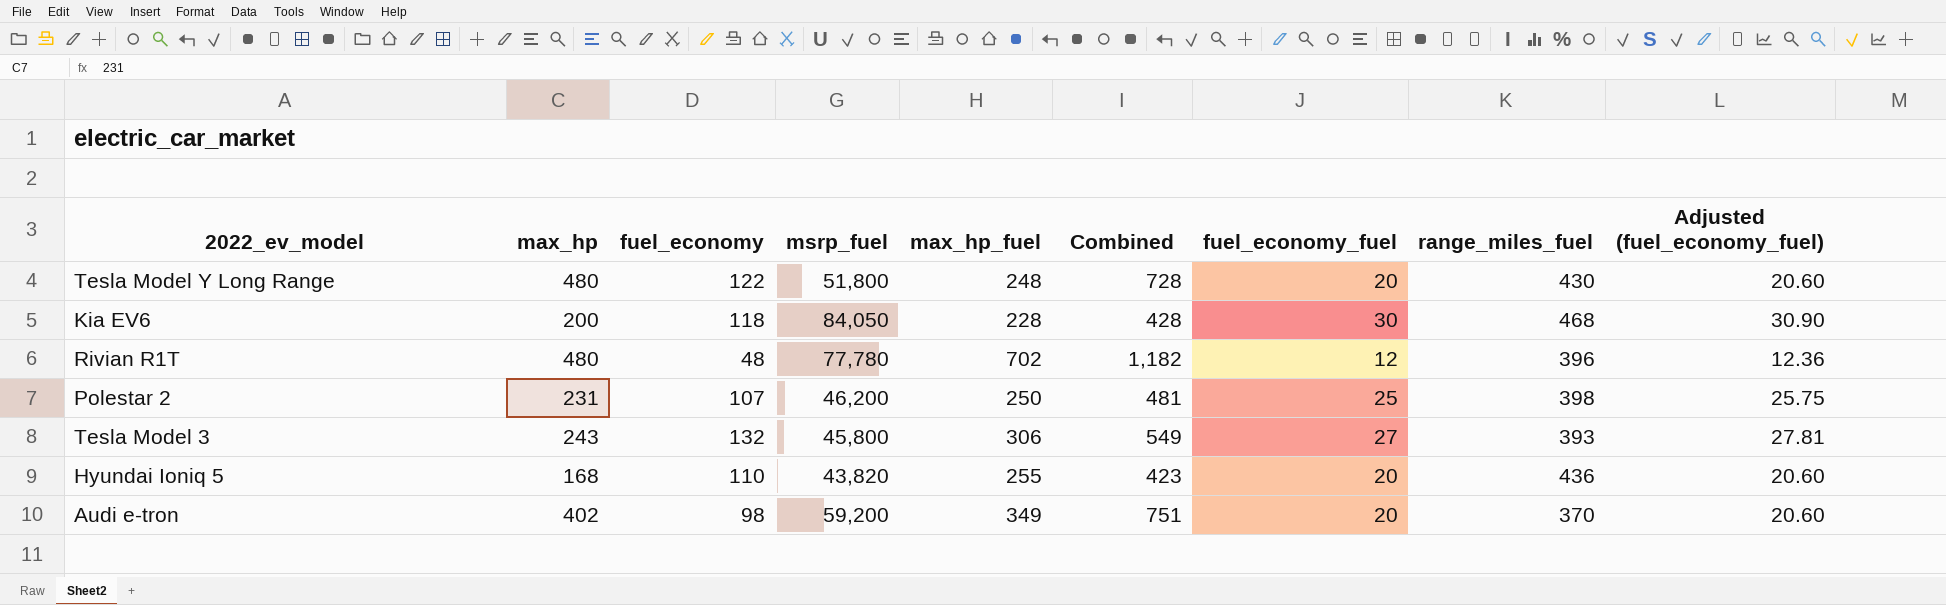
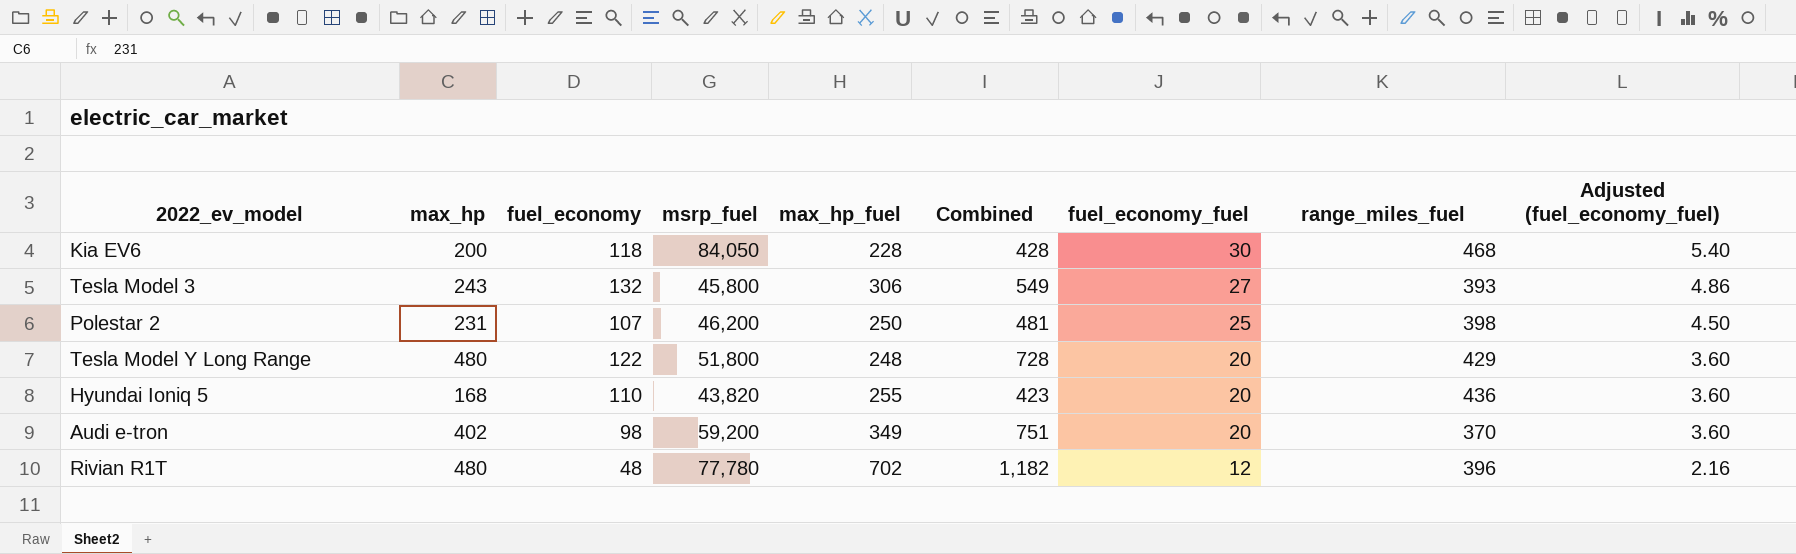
row order: none -> fuel_economy_fuel descending
column Adjusted (fuel_economy_fuel) | formula: [fuel_economy_fuel] * 1.03 -> [fuel_economy_fuel] * 0.18
Tesla Model Y Long Range | range_miles_fuel: 430 -> 429

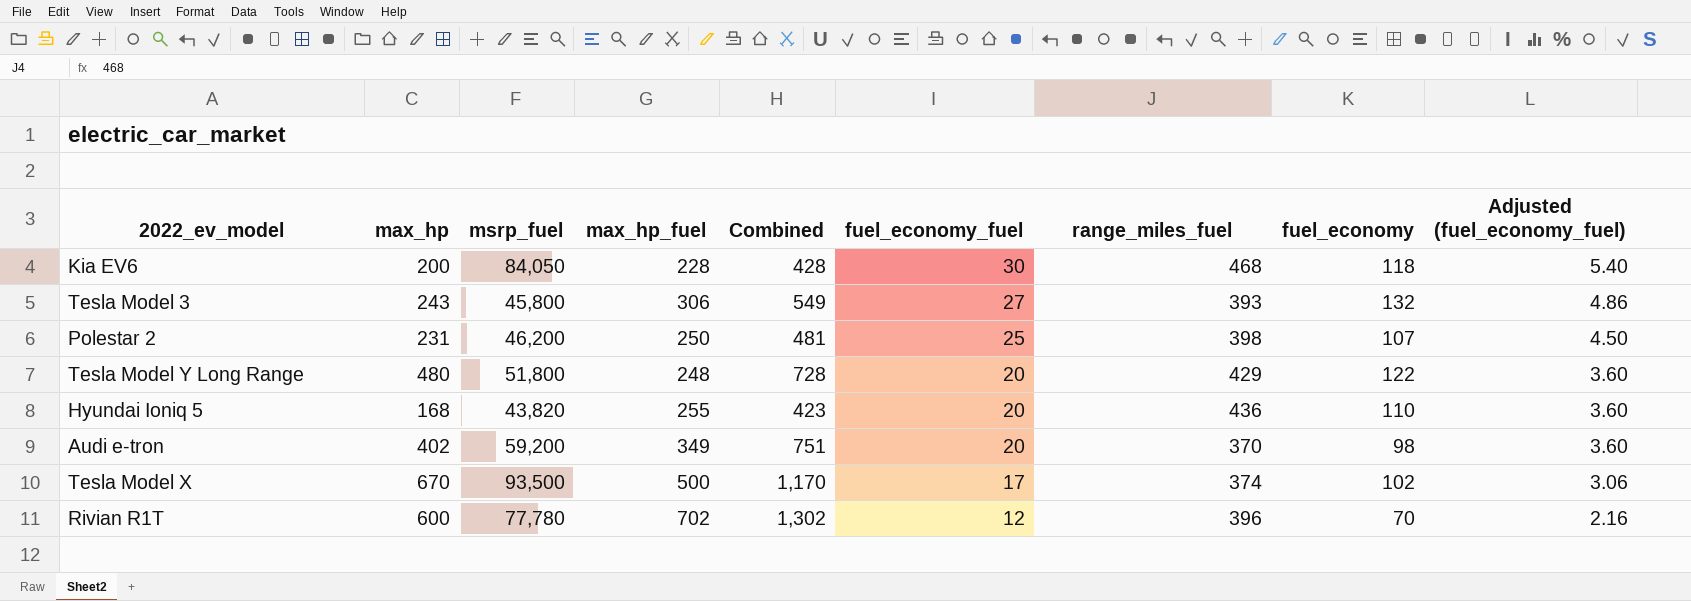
column fuel_economy | position: 3 -> 8
row Tesla Model X: none -> 670 | 93,500 | 500 | 1,170 | 17 | 374 | 102 | 3.06
Rivian R1T | max_hp: 480 -> 600
Rivian R1T | Combined: 1,182 -> 1,302
Rivian R1T | fuel_economy: 48 -> 70

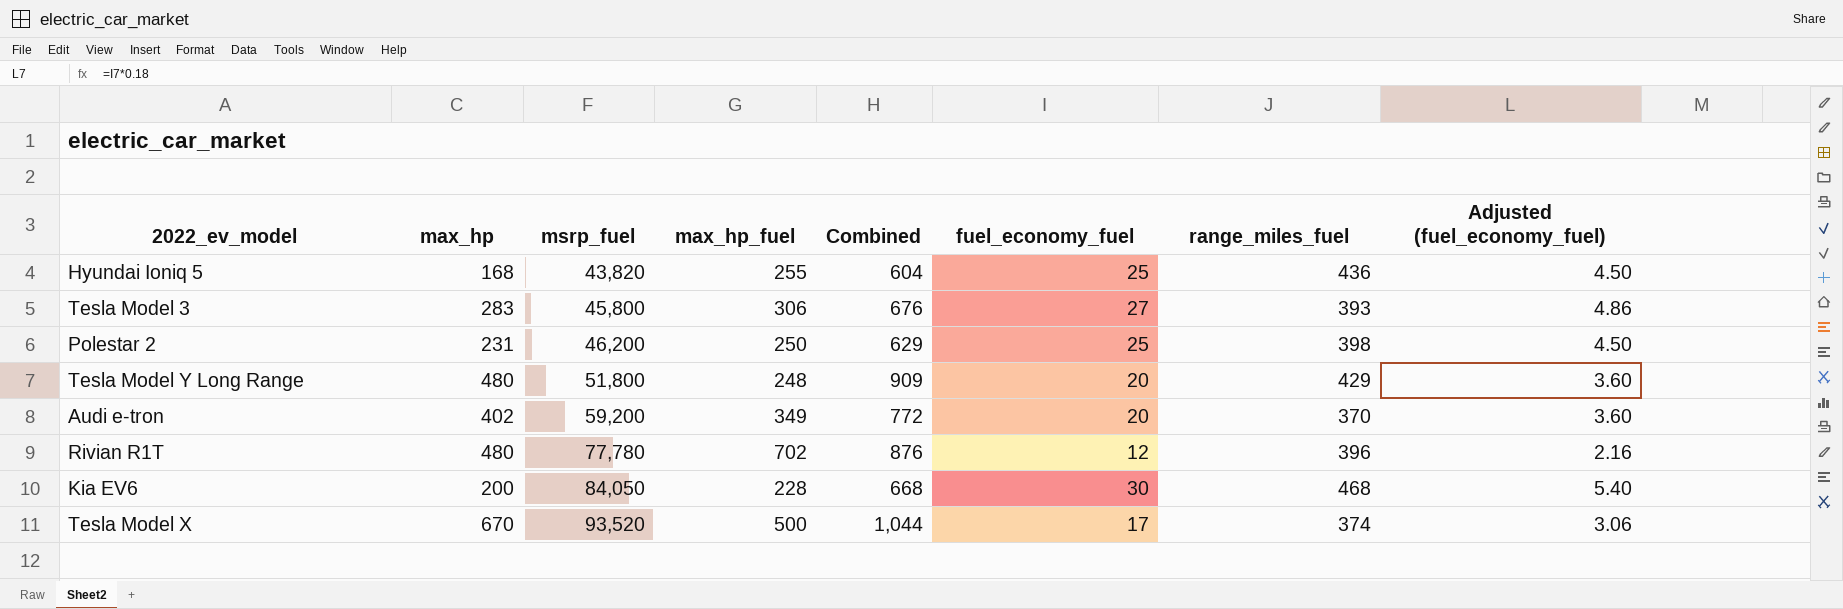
row order: fuel_economy_fuel descending -> msrp_fuel ascending
column fuel_economy | position: 8 -> none
column Combined | formula: [max_hp] + [max_hp_fuel] -> [max_hp] + [range_miles_fuel]
Hyundai Ioniq 5 | fuel_economy_fuel: 20 -> 25
Hyundai Ioniq 5 | Adjusted (fuel_economy_fuel): 3.60 -> 4.50
Tesla Model 3 | max_hp: 243 -> 283
Rivian R1T | max_hp: 600 -> 480
Tesla Model X | msrp_fuel: 93,500 -> 93,520

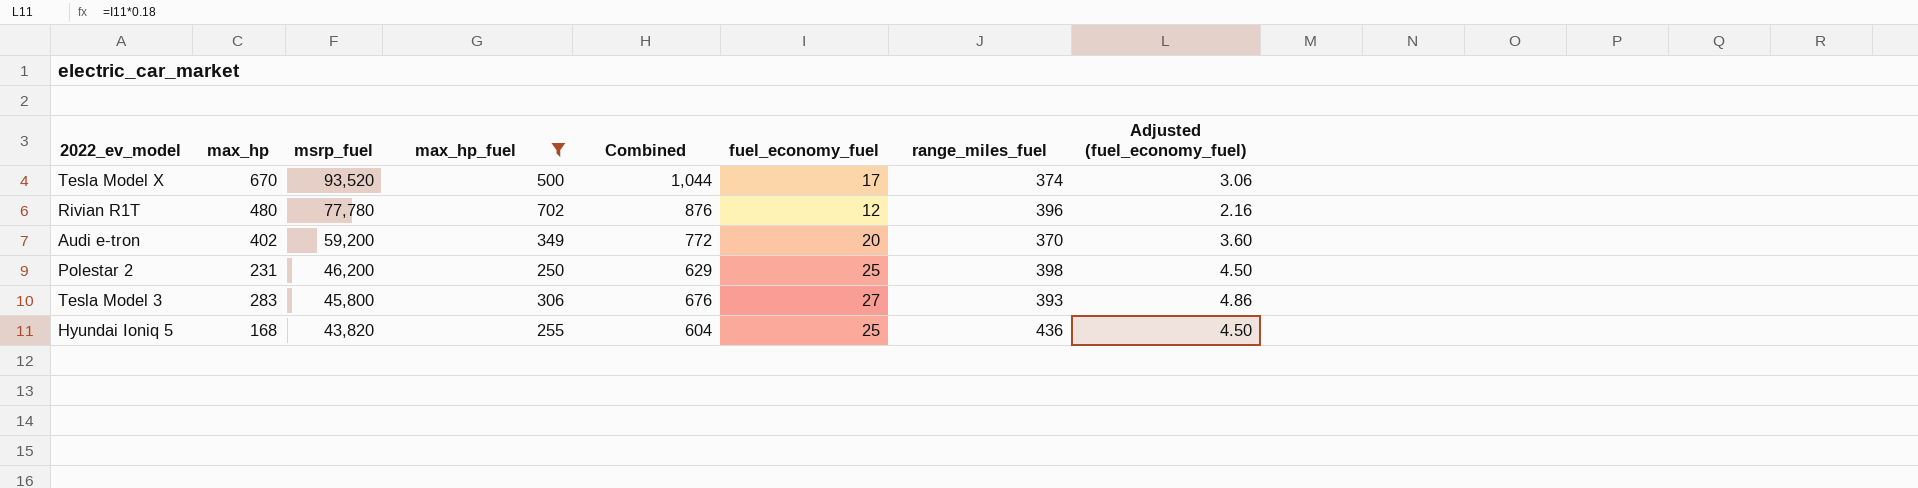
filter: none -> max_hp_fuel >= 250
row order: msrp_fuel ascending -> msrp_fuel descending

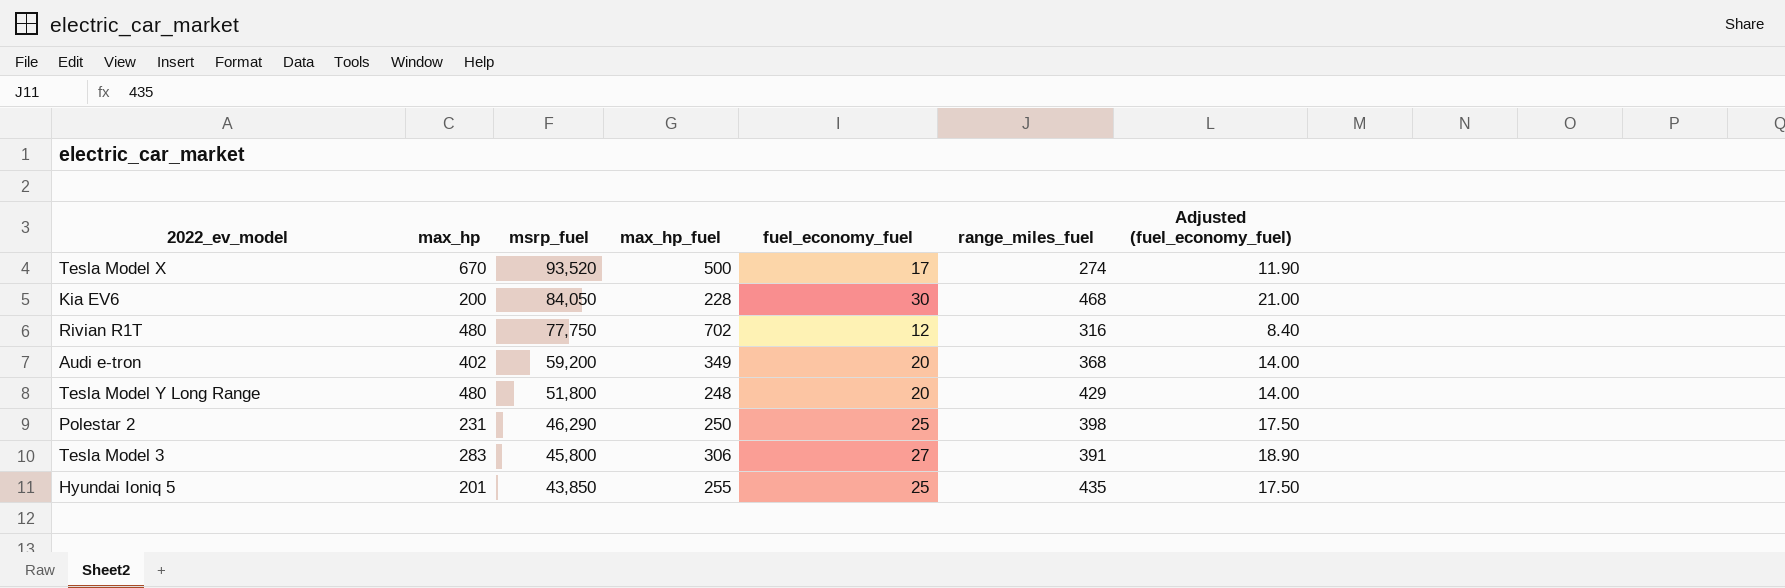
filter: max_hp_fuel >= 250 -> none
column Combined | formula: [max_hp] + [range_miles_fuel] -> none
column Adjusted (fuel_economy_fuel) | formula: [fuel_economy_fuel] * 0.18 -> [fuel_economy_fuel] * 0.7
Tesla Model X | range_miles_fuel: 374 -> 274
Rivian R1T | msrp_fuel: 77,780 -> 77,750
Rivian R1T | range_miles_fuel: 396 -> 316
Audi e-tron | range_miles_fuel: 370 -> 368
Polestar 2 | msrp_fuel: 46,200 -> 46,290
Tesla Model 3 | range_miles_fuel: 393 -> 391
Hyundai Ioniq 5 | max_hp: 168 -> 201
Hyundai Ioniq 5 | msrp_fuel: 43,820 -> 43,850
Hyundai Ioniq 5 | range_miles_fuel: 436 -> 435

